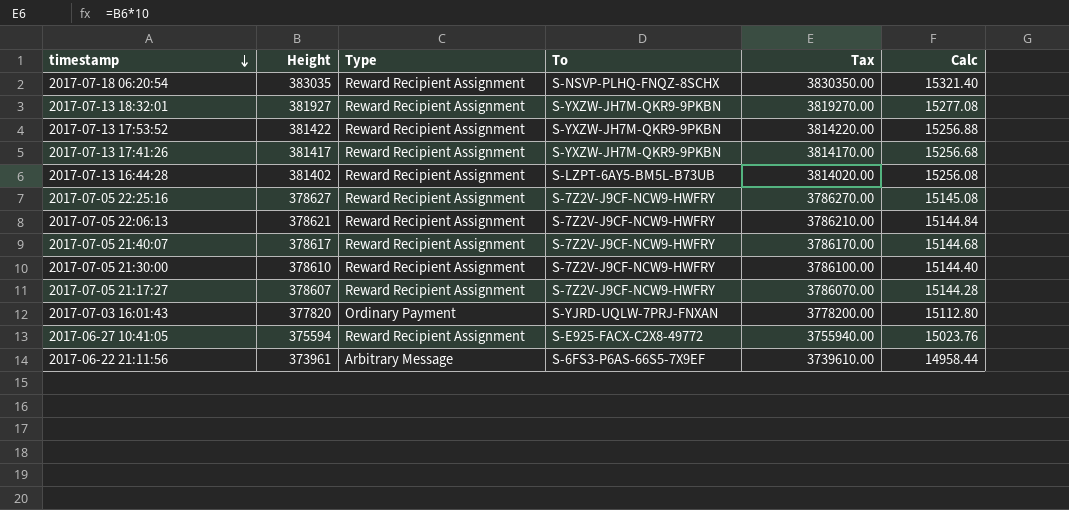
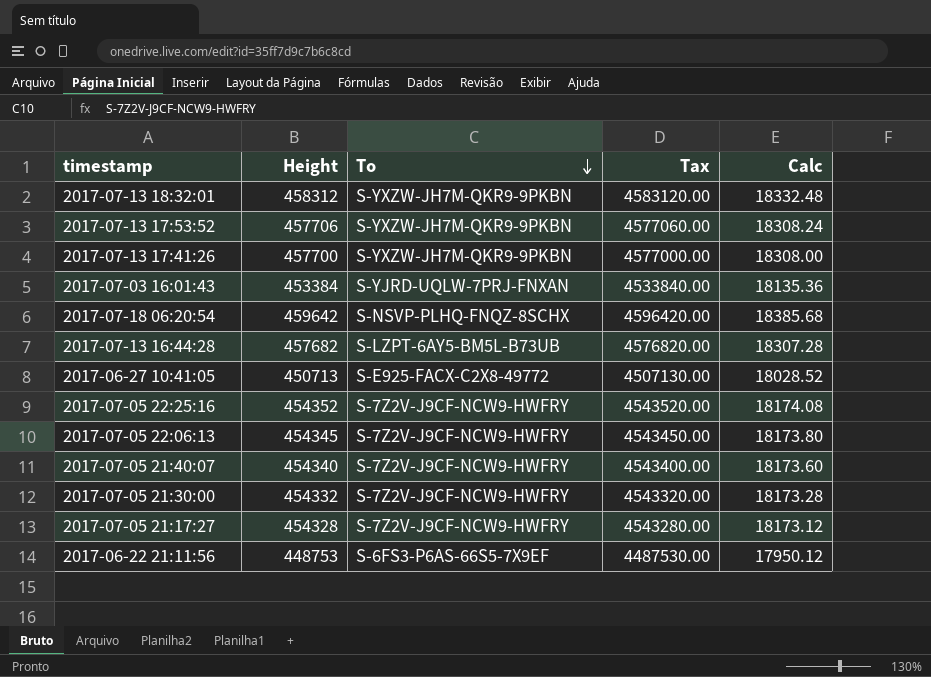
row order: timestamp descending -> To descending
column Type | position: 3 -> none
2017-07-13 18:32:01 | Height: 381927 -> 458312
2017-07-13 18:32:01 | Tax: 3819270.00 -> 4583120.00
2017-07-13 18:32:01 | Calc: 15277.08 -> 18332.48
2017-07-13 17:53:52 | Height: 381422 -> 457706
2017-07-13 17:53:52 | Tax: 3814220.00 -> 4577060.00
2017-07-13 17:53:52 | Calc: 15256.88 -> 18308.24
2017-07-13 17:41:26 | Height: 381417 -> 457700
2017-07-13 17:41:26 | Tax: 3814170.00 -> 4577000.00
2017-07-13 17:41:26 | Calc: 15256.68 -> 18308.00
2017-07-03 16:01:43 | Height: 377820 -> 453384
2017-07-03 16:01:43 | Tax: 3778200.00 -> 4533840.00
2017-07-03 16:01:43 | Calc: 15112.80 -> 18135.36
2017-07-18 06:20:54 | Height: 383035 -> 459642
2017-07-18 06:20:54 | Tax: 3830350.00 -> 4596420.00
2017-07-18 06:20:54 | Calc: 15321.40 -> 18385.68
2017-07-13 16:44:28 | Height: 381402 -> 457682
2017-07-13 16:44:28 | Tax: 3814020.00 -> 4576820.00
2017-07-13 16:44:28 | Calc: 15256.08 -> 18307.28
2017-06-27 10:41:05 | Height: 375594 -> 450713
2017-06-27 10:41:05 | Tax: 3755940.00 -> 4507130.00
2017-06-27 10:41:05 | Calc: 15023.76 -> 18028.52
2017-07-05 22:25:16 | Height: 378627 -> 454352
2017-07-05 22:25:16 | Tax: 3786270.00 -> 4543520.00
2017-07-05 22:25:16 | Calc: 15145.08 -> 18174.08
2017-07-05 22:06:13 | Height: 378621 -> 454345
2017-07-05 22:06:13 | Tax: 3786210.00 -> 4543450.00
2017-07-05 22:06:13 | Calc: 15144.84 -> 18173.80
2017-07-05 21:40:07 | Height: 378617 -> 454340
2017-07-05 21:40:07 | Tax: 3786170.00 -> 4543400.00
2017-07-05 21:40:07 | Calc: 15144.68 -> 18173.60
2017-07-05 21:30:00 | Height: 378610 -> 454332
2017-07-05 21:30:00 | Tax: 3786100.00 -> 4543320.00
2017-07-05 21:30:00 | Calc: 15144.40 -> 18173.28
2017-07-05 21:17:27 | Height: 378607 -> 454328
2017-07-05 21:17:27 | Tax: 3786070.00 -> 4543280.00
2017-07-05 21:17:27 | Calc: 15144.28 -> 18173.12
2017-06-22 21:11:56 | Height: 373961 -> 448753
2017-06-22 21:11:56 | Tax: 3739610.00 -> 4487530.00
2017-06-22 21:11:56 | Calc: 14958.44 -> 17950.12

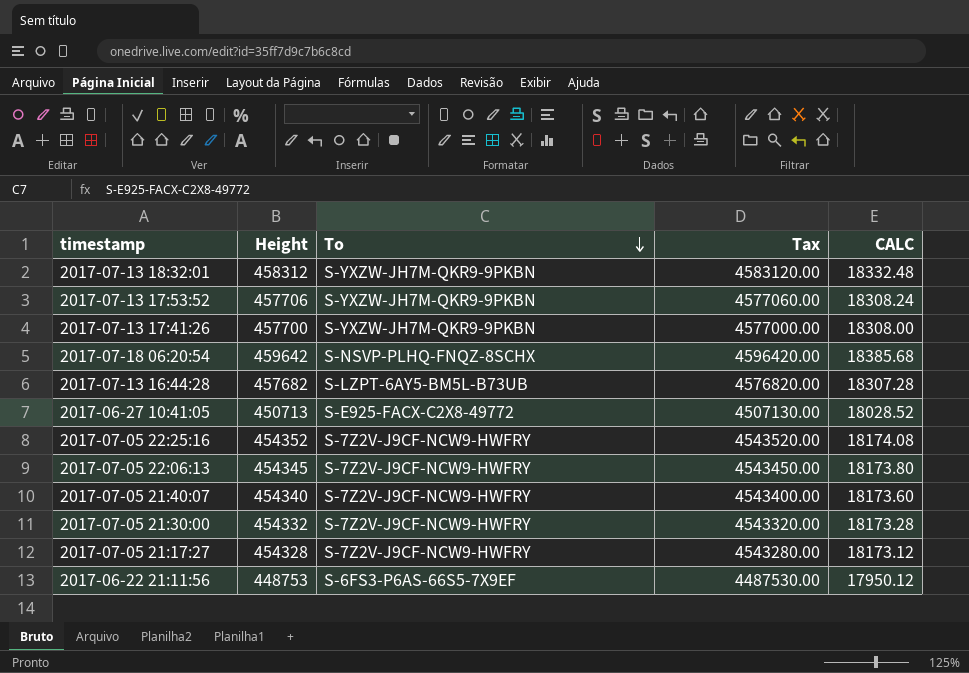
column name: Calc -> CALC
row 2017-07-03 16:01:43: 453384 | S-YJRD-UQLW-7PRJ-FNXAN | 4533840.00 | 18135.36 -> none

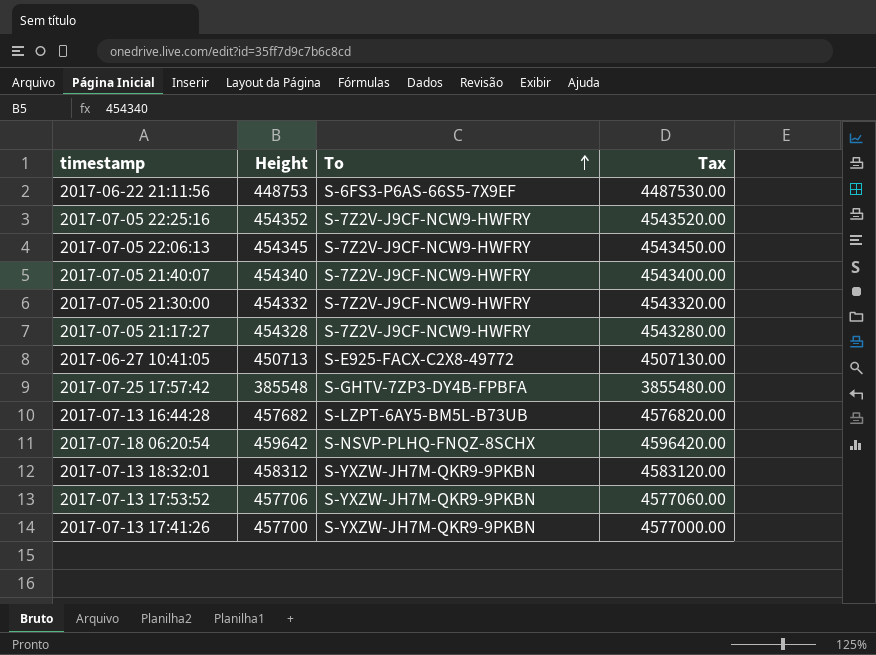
row order: To descending -> To ascending
column CALC | formula: [Height] * 0.04 -> none
row 2017-07-25 17:57:42: none -> 385548 | S-GHTV-7ZP3-DY4B-FPBFA | 3855480.00

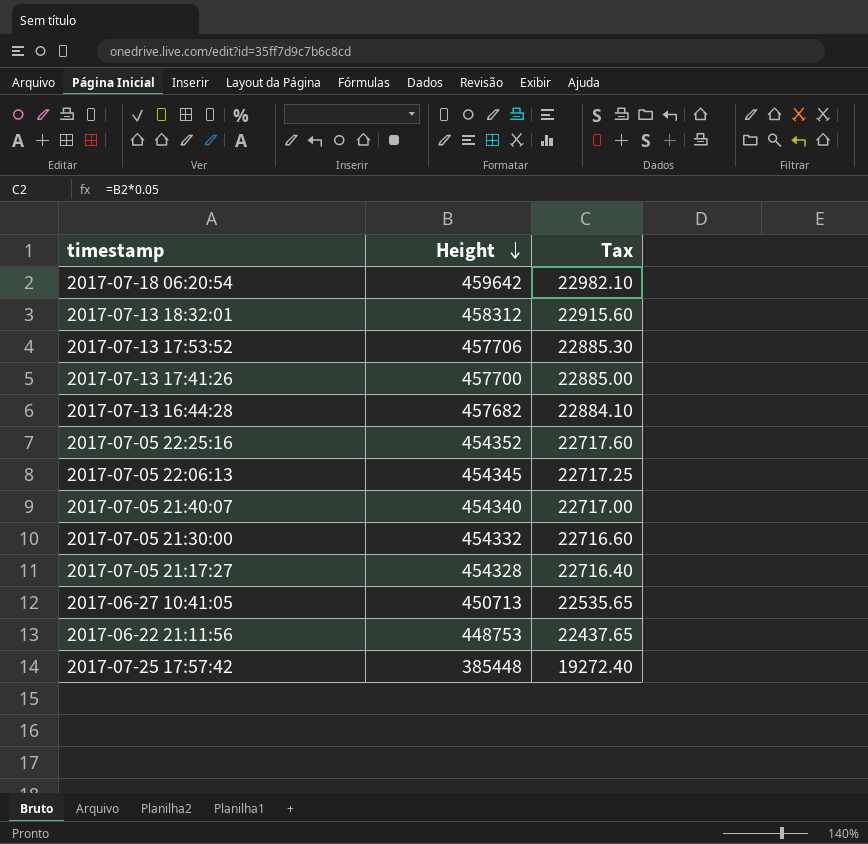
row order: To ascending -> Height descending
column To | position: 3 -> none
column Tax | formula: [Height] * 10 -> [Height] * 0.05
2017-07-25 17:57:42 | Height: 385548 -> 385448

